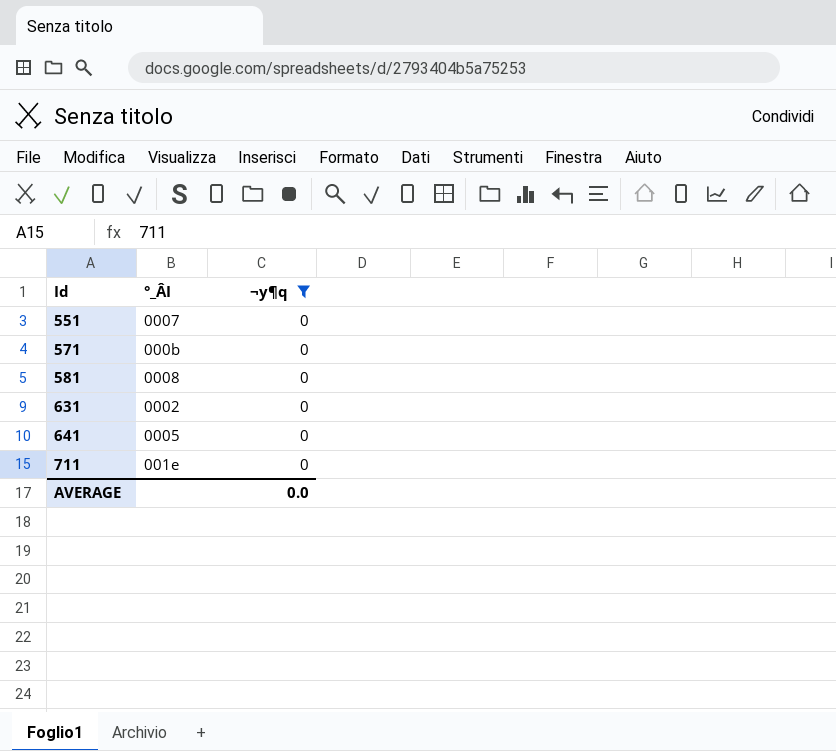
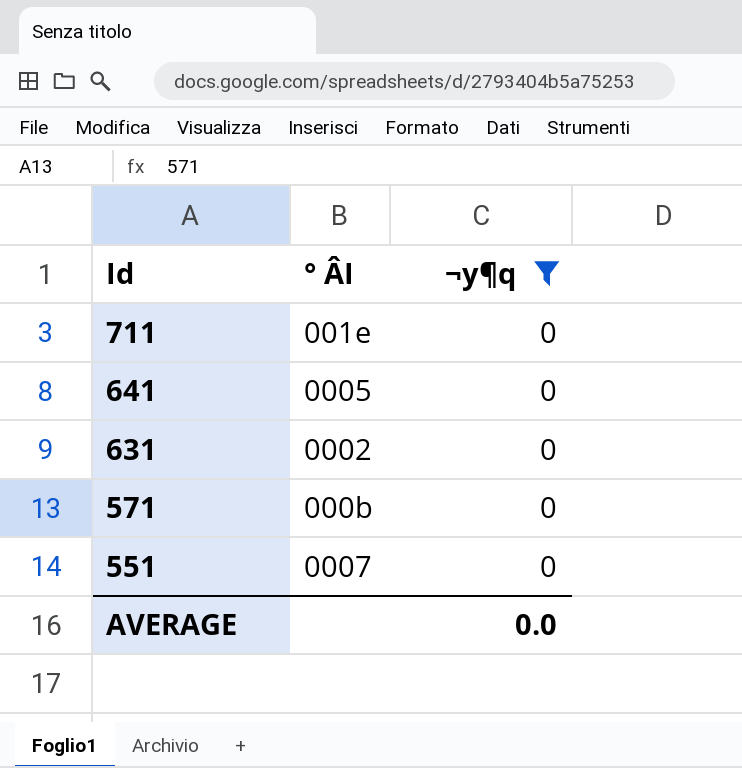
row order: Id ascending -> Id descending
column name: °_ÂI -> ° ÂI
row 581: 0008 | 0 -> none

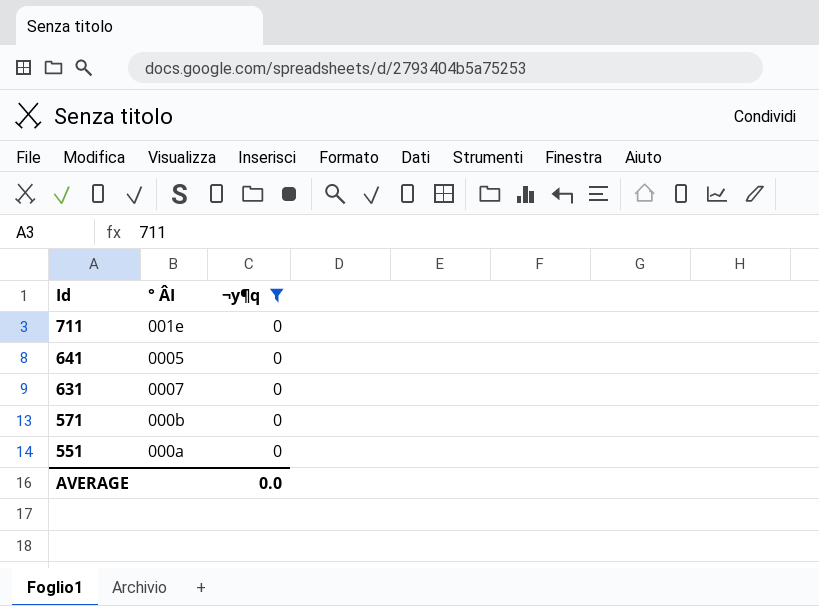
631 | ° ÂI: 0002 -> 0007
551 | ° ÂI: 0007 -> 000a

